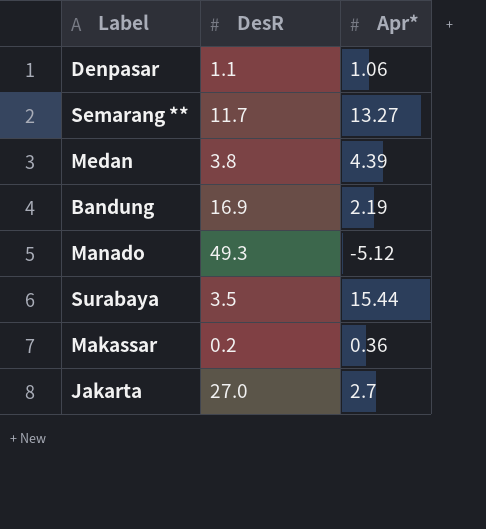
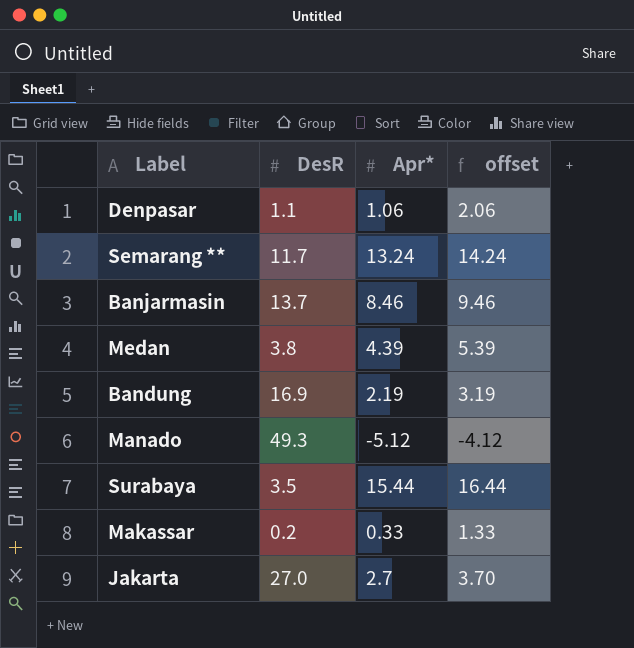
column offset | formula: none -> [Apr*] + 1
Semarang ** | Apr*: 13.27 -> 13.24
row Banjarmasin: none -> 13.7 | 8.46 | 9.46
Makassar | Apr*: 0.36 -> 0.33

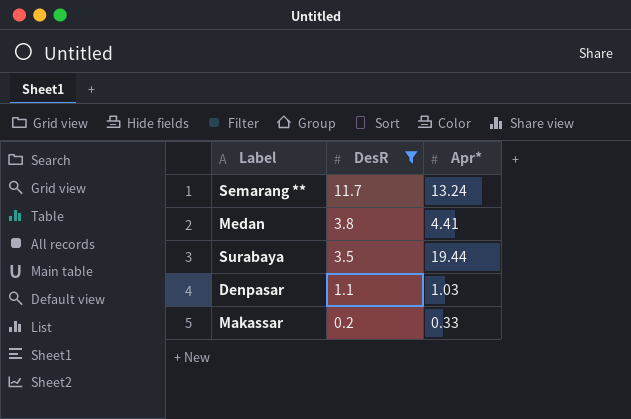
filter: none -> DesR <= 11.7
row order: none -> DesR descending
column offset | formula: [Apr*] + 1 -> none
Medan | Apr*: 4.39 -> 4.41
Surabaya | Apr*: 15.44 -> 19.44
Denpasar | Apr*: 1.06 -> 1.03

